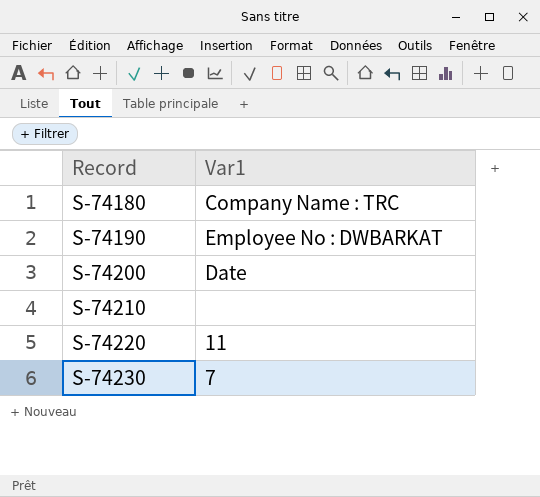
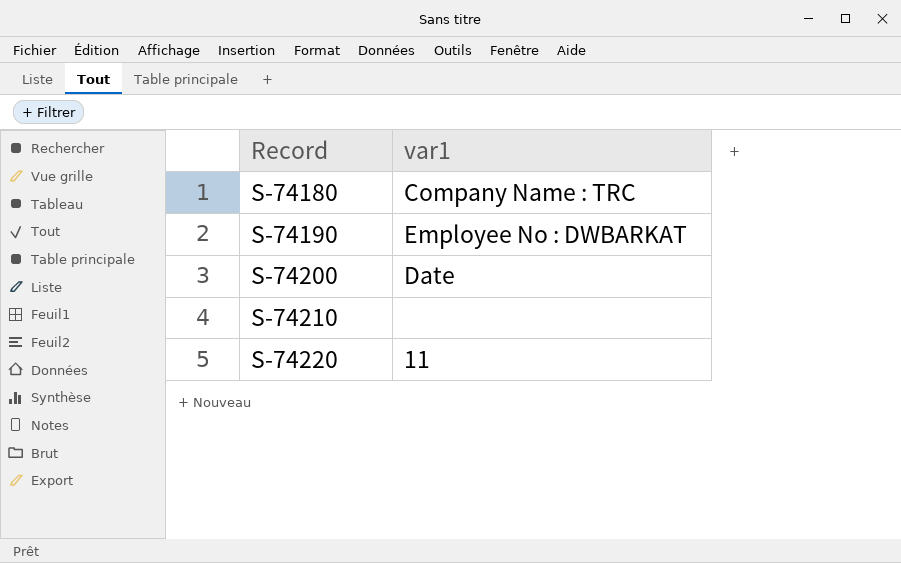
column name: Var1 -> var1
row S-74230: 7 -> none

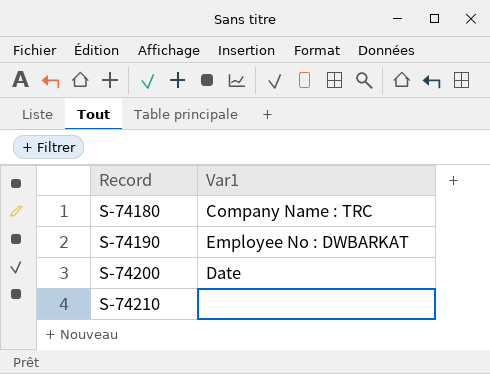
column name: var1 -> Var1
row S-74220: 11 -> none

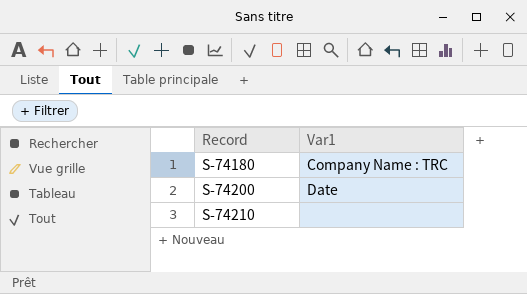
row S-74190: Employee No : DWBARKAT -> none

